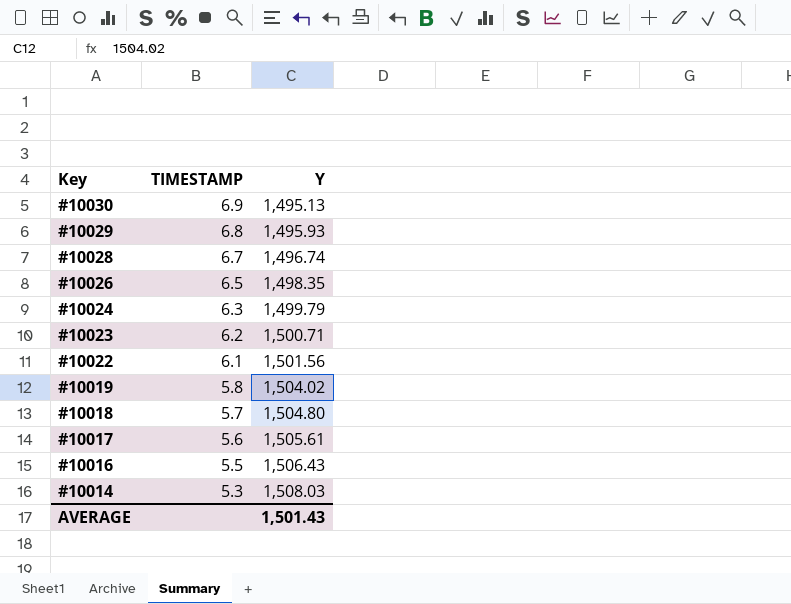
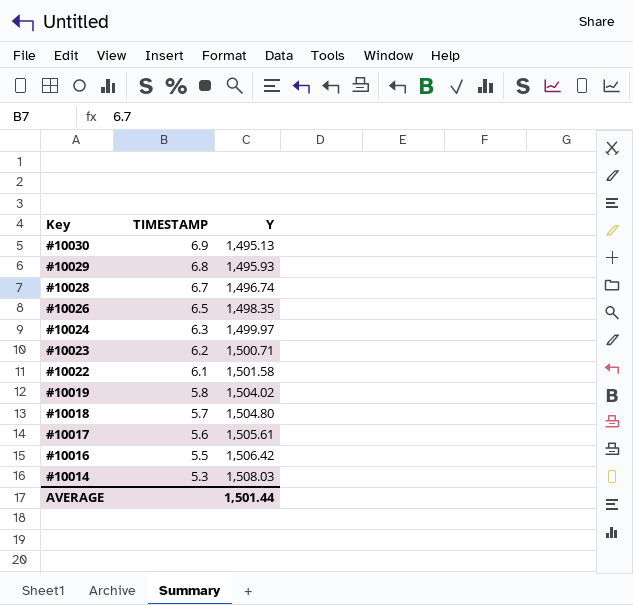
#10024 | Y: 1,499.79 -> 1,499.97
#10022 | Y: 1,501.56 -> 1,501.58
#10016 | Y: 1,506.43 -> 1,506.42
AVERAGE | Y: 1,501.43 -> 1,501.44

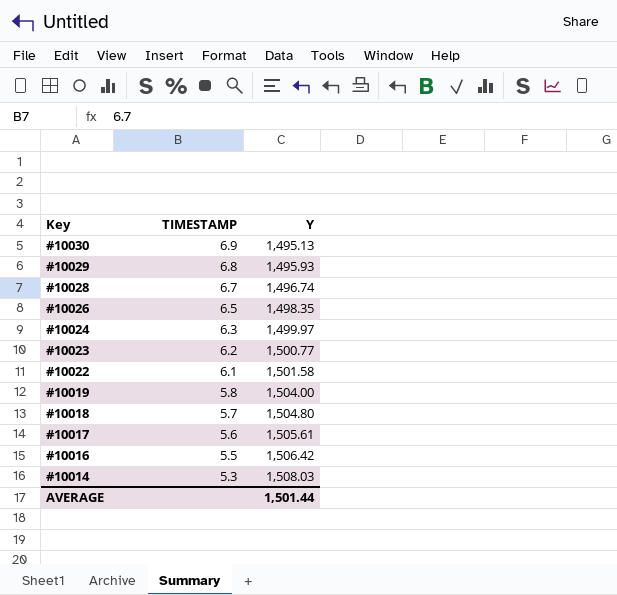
#10023 | Y: 1,500.71 -> 1,500.77
#10019 | Y: 1,504.02 -> 1,504.00

